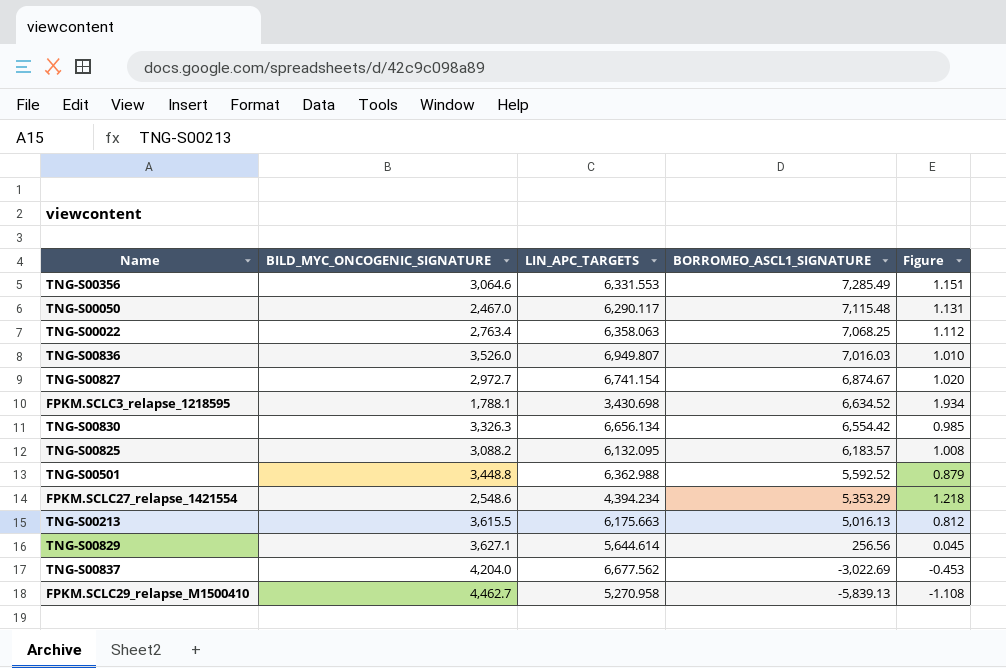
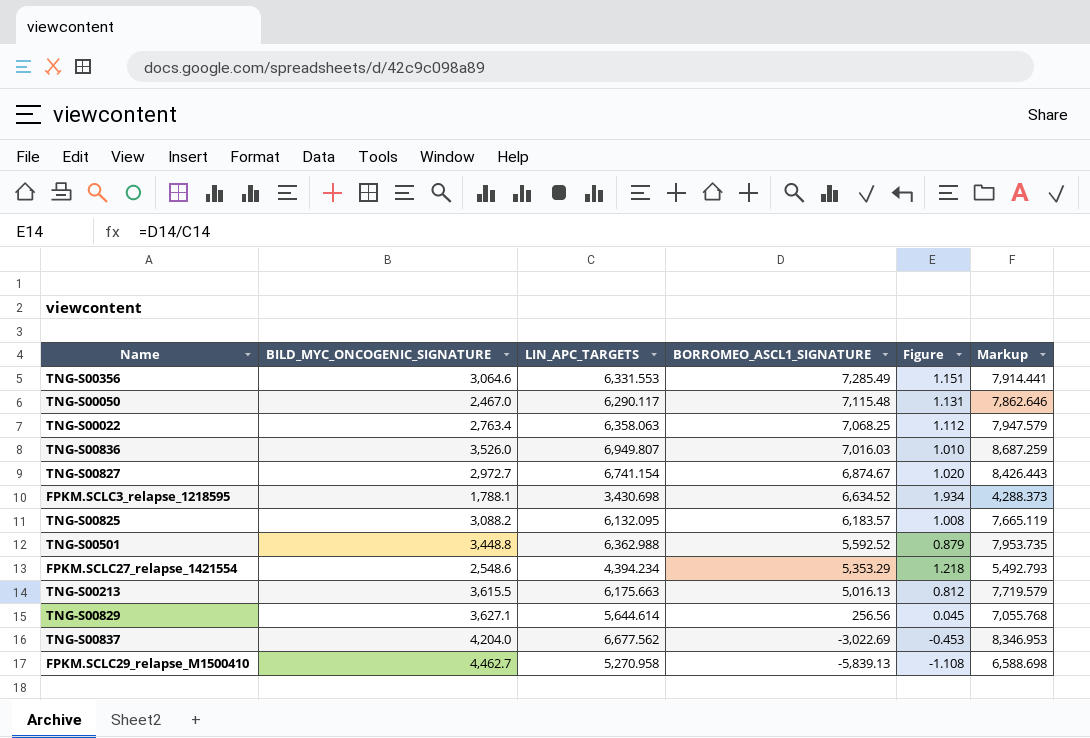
column Markup | formula: none -> [LIN_APC_TARGETS] * 1.25
row TNG-S00830: 3,326.3 | 6,656.134 | 6,554.42 | 0.985 -> none

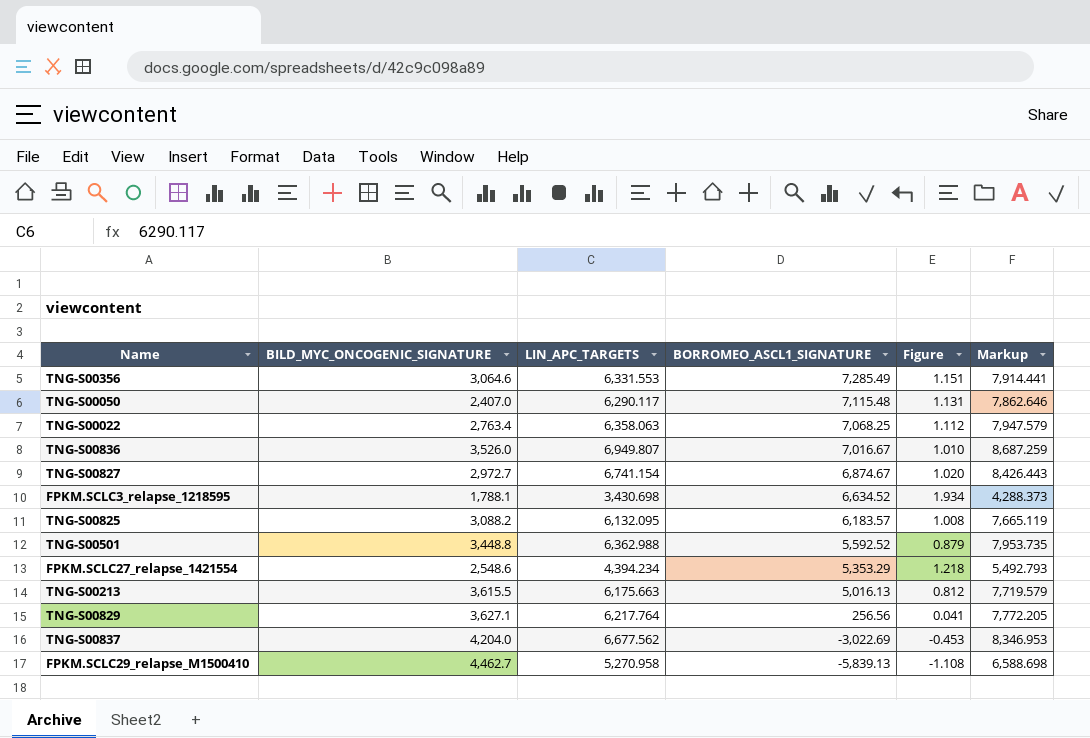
TNG-S00050 | BILD_MYC_ONCOGENIC_SIGNATURE: 2,467.0 -> 2,407.0
TNG-S00836 | BORROMEO_ASCL1_SIGNATURE: 7,016.03 -> 7,016.67
TNG-S00829 | LIN_APC_TARGETS: 5,644.614 -> 6,217.764
TNG-S00829 | Figure: 0.045 -> 0.041
TNG-S00829 | Markup: 7,055.768 -> 7,772.205

